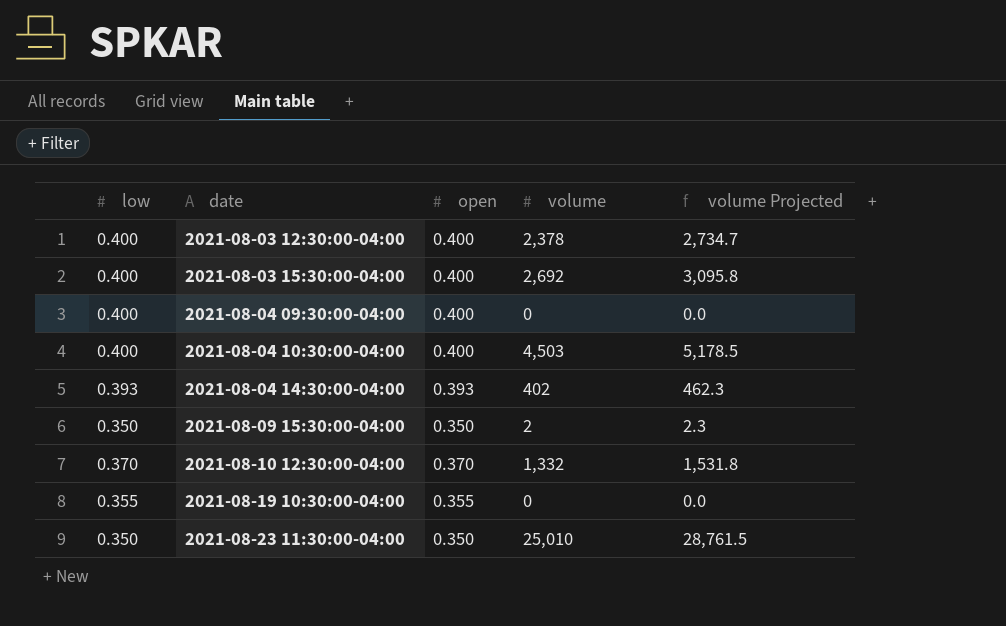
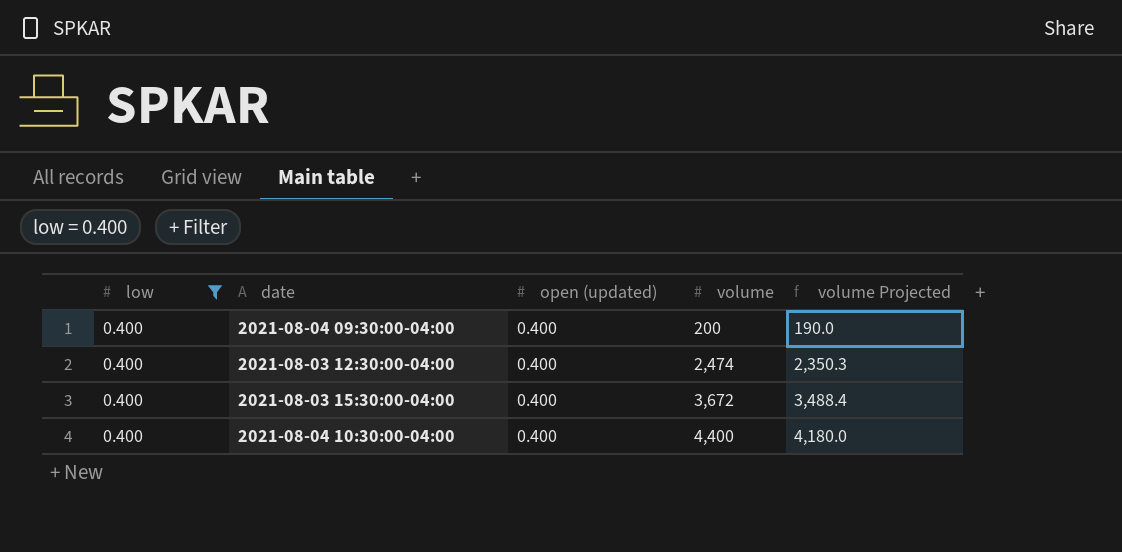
filter: none -> low = 0.400
row order: date ascending -> volume ascending
column name: open -> open (updated)
column volume Projected | formula: [volume] * 1.15 -> [volume] * 0.95
2021-08-04 09:30:00-04:00 | volume: 0 -> 200
2021-08-03 12:30:00-04:00 | volume: 2,378 -> 2,474
2021-08-03 15:30:00-04:00 | volume: 2,692 -> 3,672
2021-08-04 10:30:00-04:00 | volume: 4,503 -> 4,400

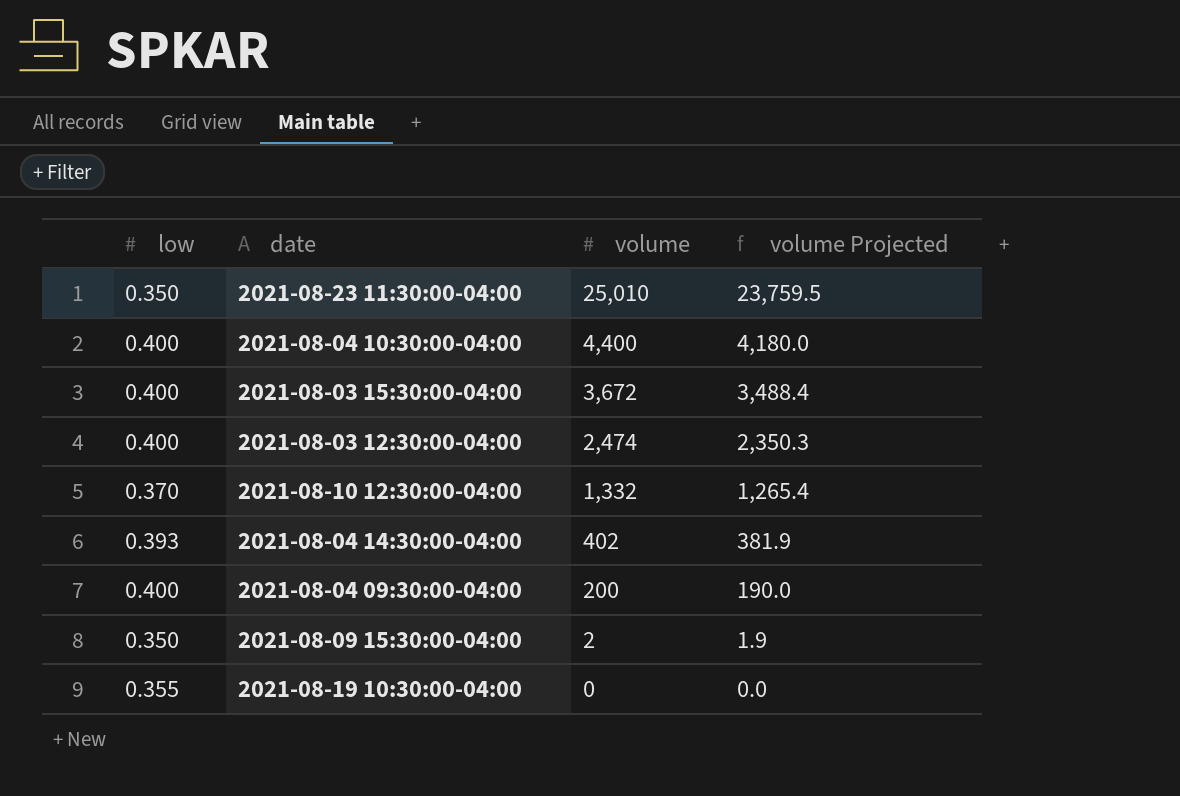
filter: low = 0.400 -> none
row order: volume ascending -> volume descending
column open (updated) | position: 3 -> none

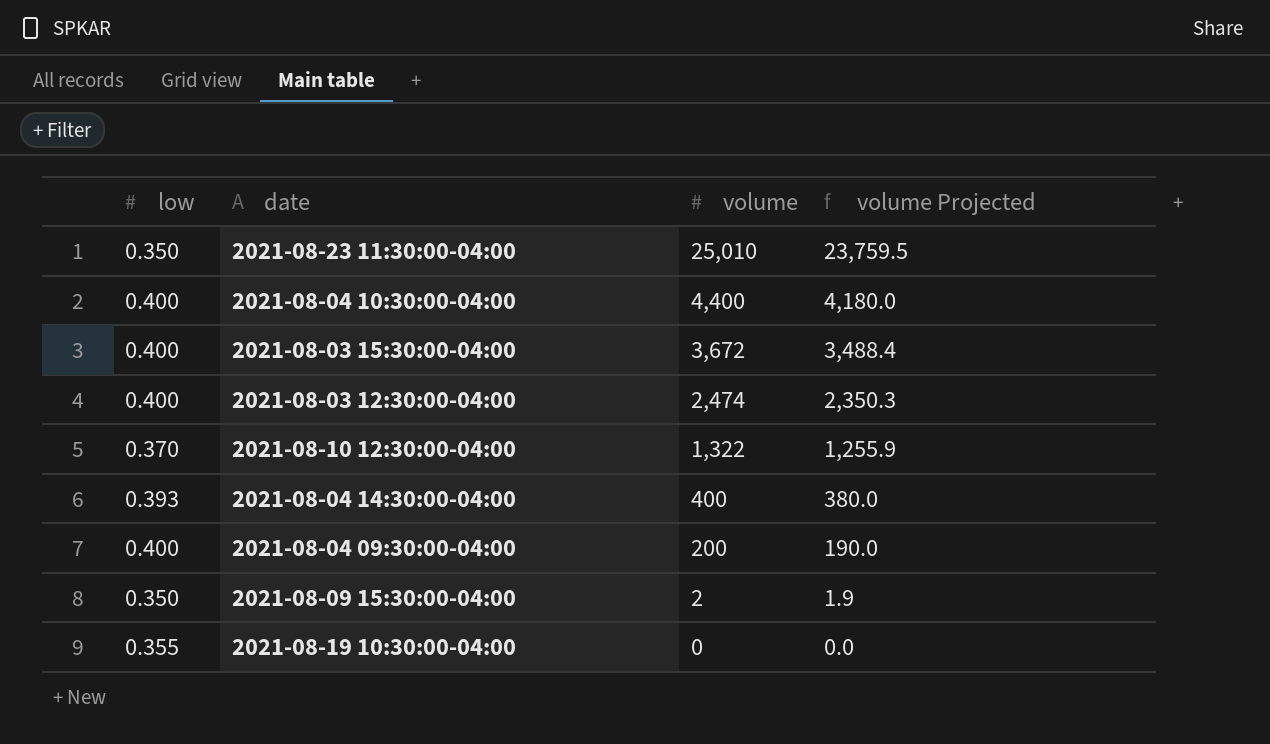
2021-08-10 12:30:00-04:00 | volume: 1,332 -> 1,322
2021-08-10 12:30:00-04:00 | volume Projected: 1,265.4 -> 1,255.9
2021-08-04 14:30:00-04:00 | volume: 402 -> 400
2021-08-04 14:30:00-04:00 | volume Projected: 381.9 -> 380.0

